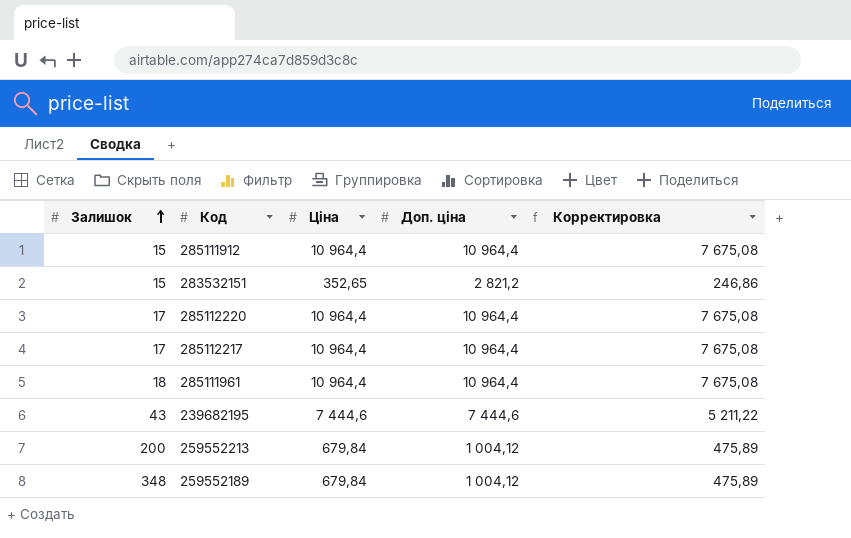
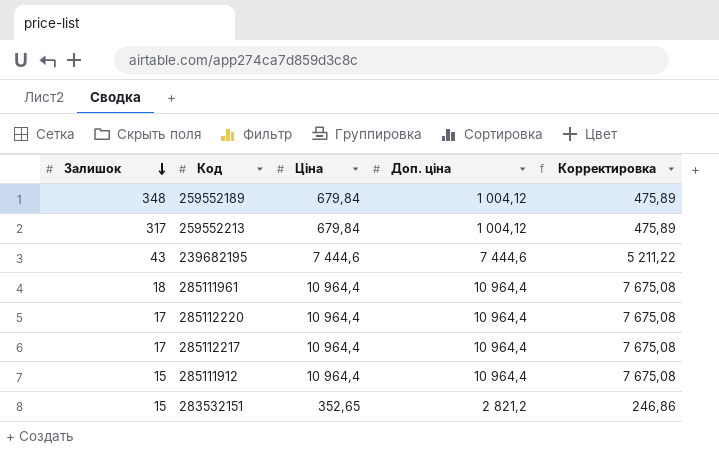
row order: Залишок ascending -> Залишок descending
259552213 | Залишок: 200 -> 317

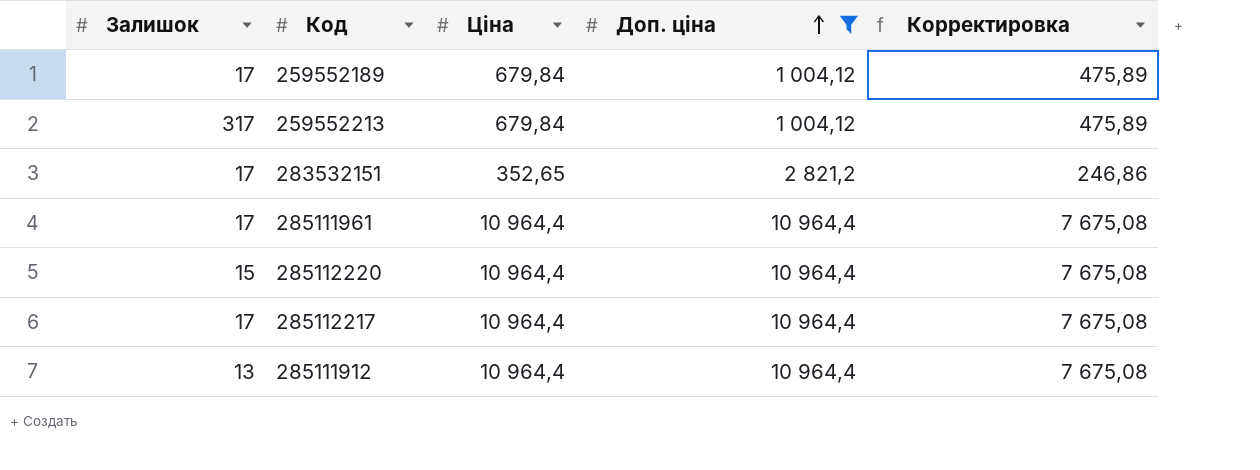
filter: none -> Доп. ціна != 7 444,6
row order: Залишок descending -> Доп. ціна ascending
259552189 | Залишок: 348 -> 17
283532151 | Залишок: 15 -> 17
285111961 | Залишок: 18 -> 17
285112220 | Залишок: 17 -> 15
285111912 | Залишок: 15 -> 13

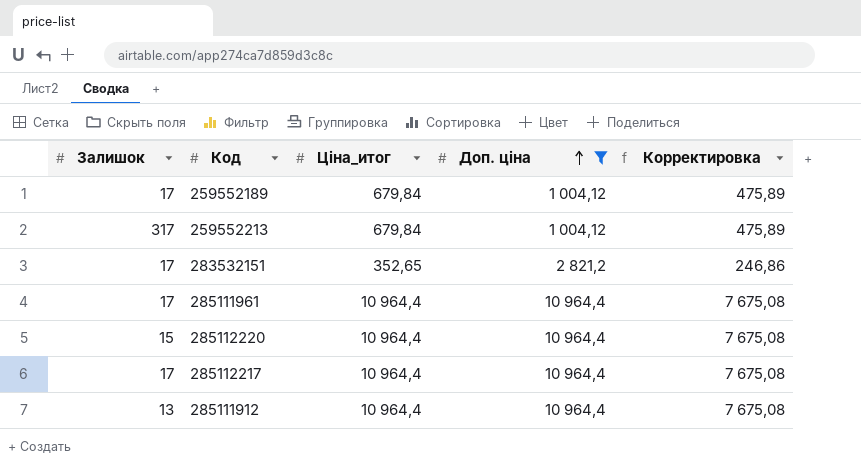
column name: Ціна -> Ціна_итог

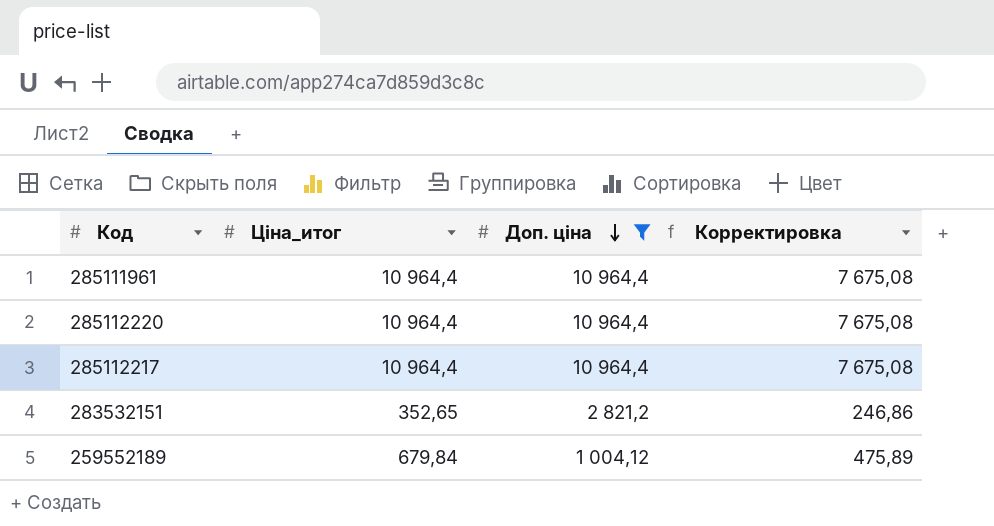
row order: Доп. ціна ascending -> Доп. ціна descending
column Залишок | position: 1 -> none
row 259552213: 317 | 679,84 | 1 004,12 | 475,89 -> none
row 285111912: 13 | 10 964,4 | 10 964,4 | 7 675,08 -> none

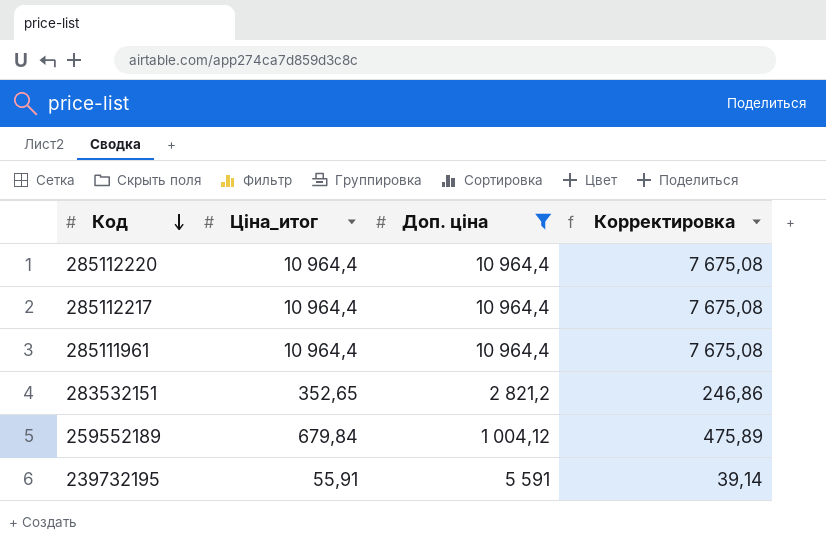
row order: Доп. ціна descending -> Код descending
row 239732195: none -> 55,91 | 5 591 | 39,14

